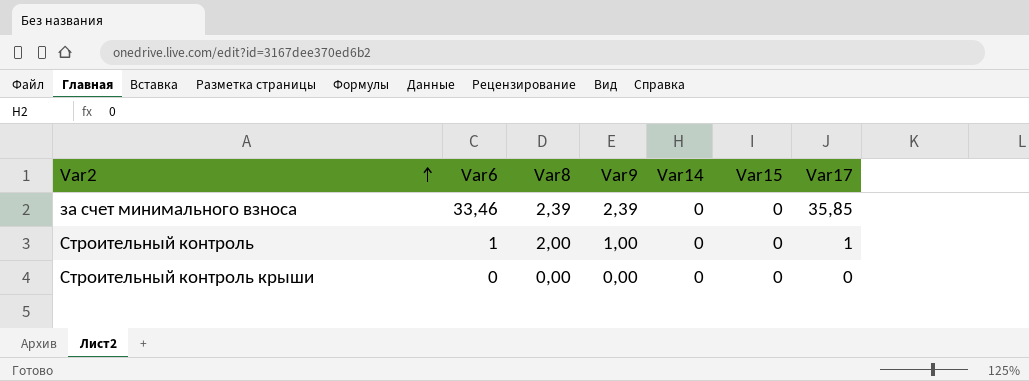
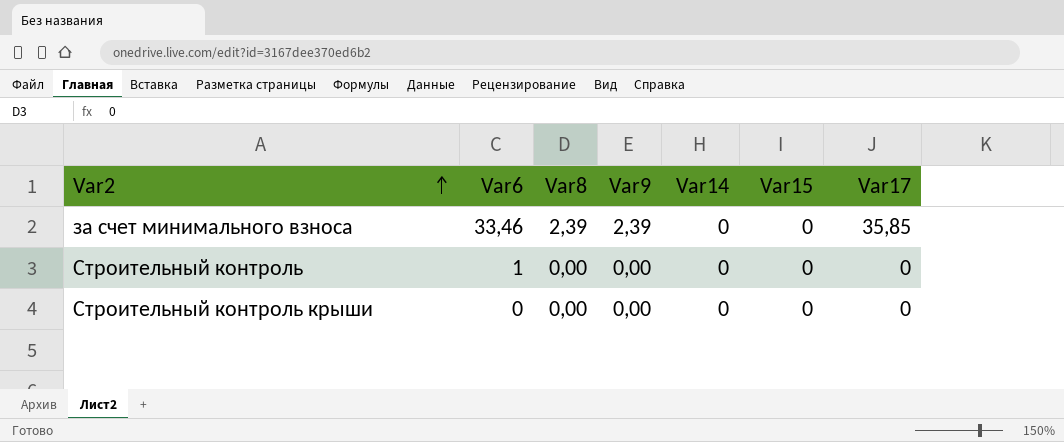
Строительный контроль | Var8: 2,00 -> 0,00
Строительный контроль | Var9: 1,00 -> 0,00
Строительный контроль | Var17: 1 -> 0

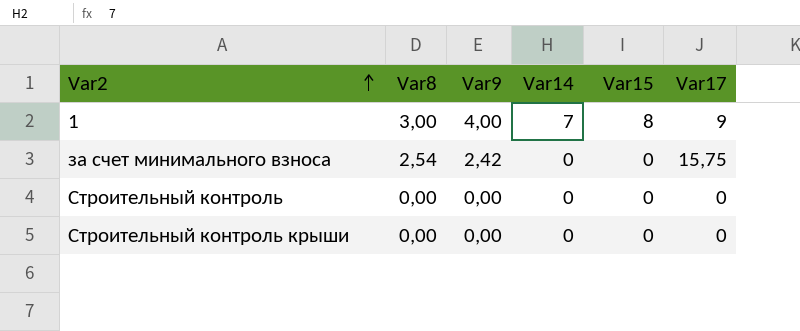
column Var6 | position: 2 -> none
row 1: none -> 3,00 | 4,00 | 7 | 8 | 9
за счет минимального взноса | Var8: 2,39 -> 2,54
за счет минимального взноса | Var9: 2,39 -> 2,42
за счет минимального взноса | Var17: 35,85 -> 15,75

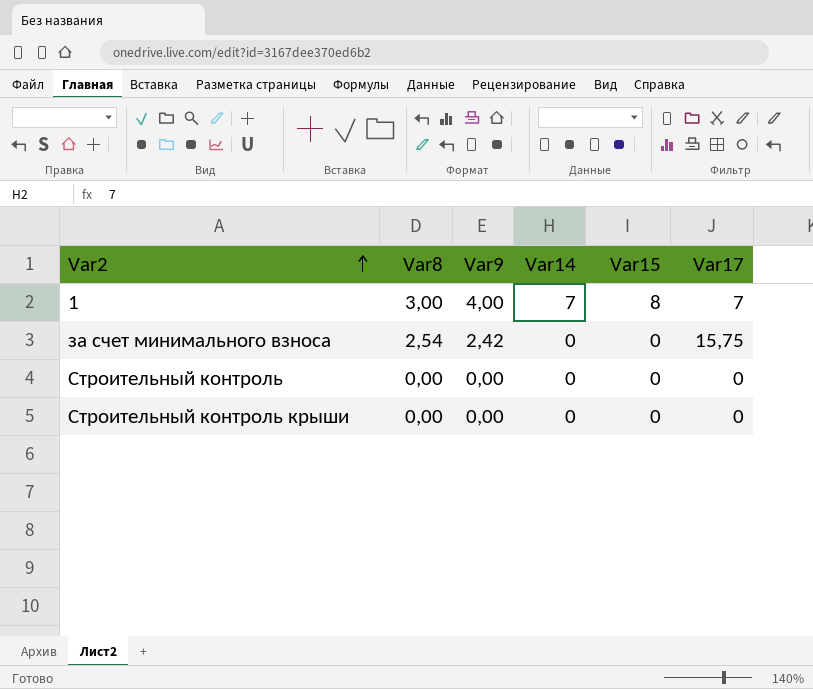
1 | Var17: 9 -> 7

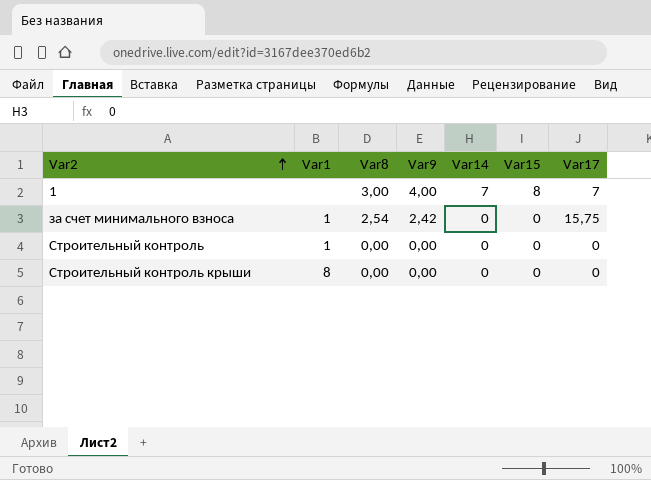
column Var1 | position: none -> 2

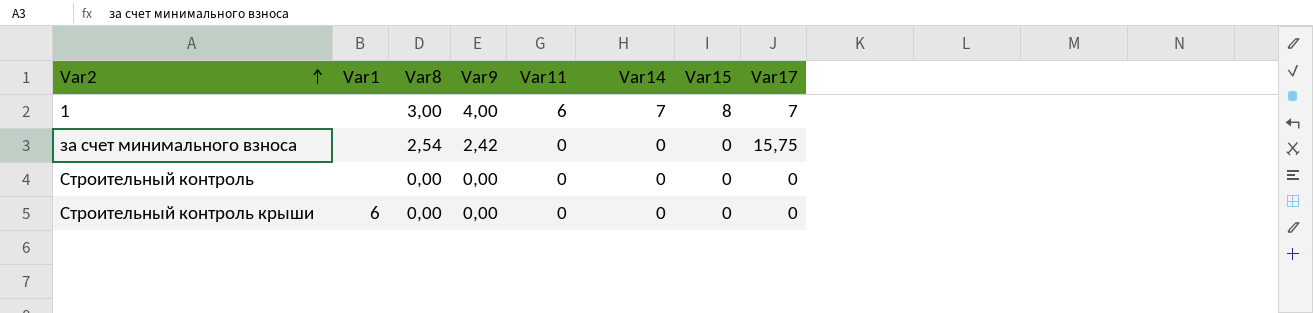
column Var11 | position: none -> 5
за счет минимального взноса | Var1: 1 -> none
Строительный контроль | Var1: 1 -> none
Строительный контроль крыши | Var1: 8 -> 6

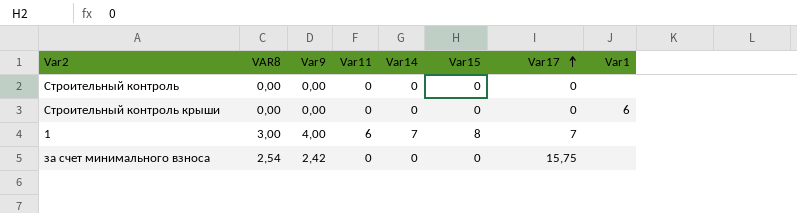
row order: Var2 ascending -> Var17 ascending
column name: Var8 -> VAR8
column Var1 | position: 2 -> 8

